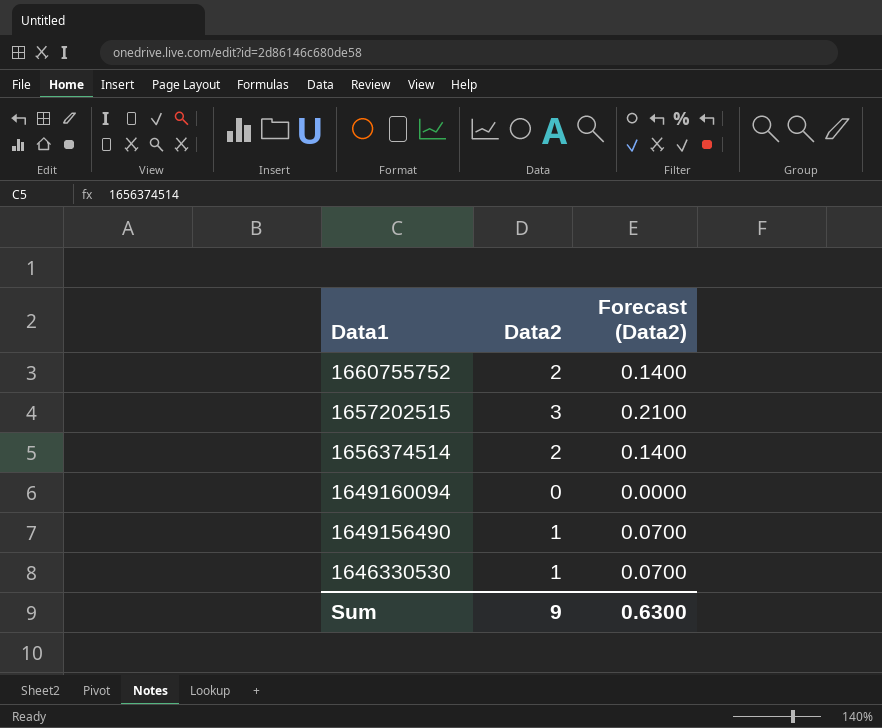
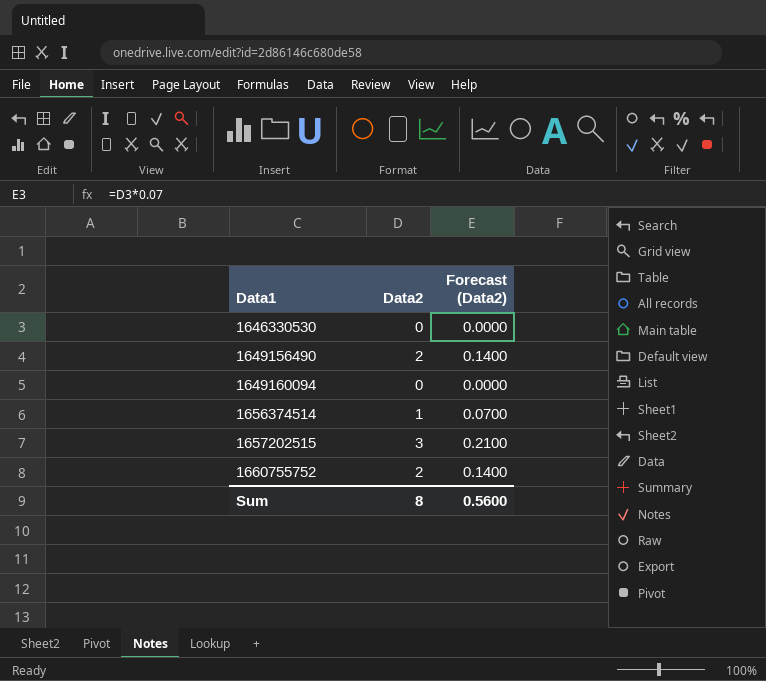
row order: Data1 descending -> Data1 ascending
1646330530 | Data2: 1 -> 0
1646330530 | Forecast (Data2): 0.0700 -> 0.0000
1649156490 | Data2: 1 -> 2
1649156490 | Forecast (Data2): 0.0700 -> 0.1400
1656374514 | Data2: 2 -> 1
1656374514 | Forecast (Data2): 0.1400 -> 0.0700
Sum | Data2: 9 -> 8
Sum | Forecast (Data2): 0.6300 -> 0.5600

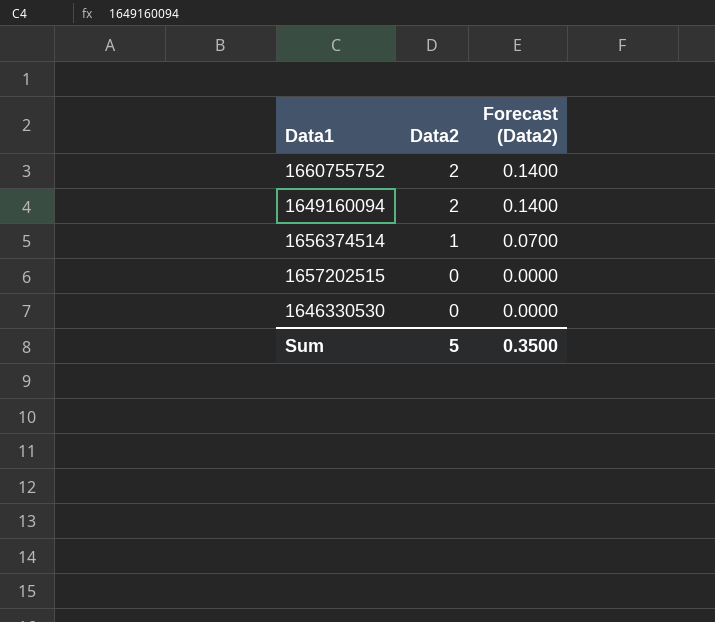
row order: Data1 ascending -> Data2 descending
row 1649156490: 2 | 0.1400 -> none
1649160094 | Data2: 0 -> 2
1649160094 | Forecast (Data2): 0.0000 -> 0.1400
1657202515 | Data2: 3 -> 0
1657202515 | Forecast (Data2): 0.2100 -> 0.0000
Sum | Data2: 8 -> 5
Sum | Forecast (Data2): 0.5600 -> 0.3500

